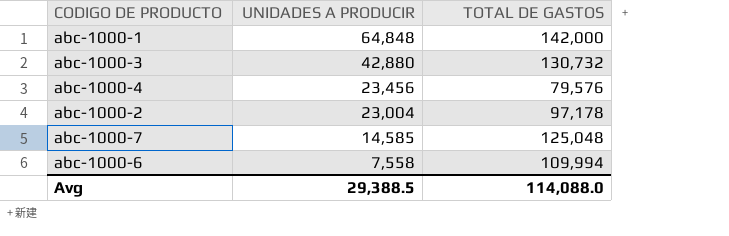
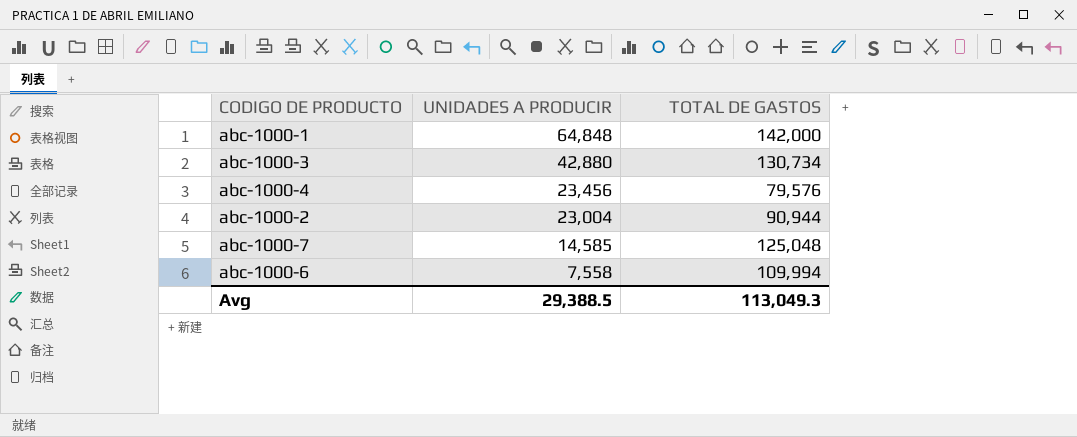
abc-1000-3 | TOTAL DE GASTOS: 130,732 -> 130,734
abc-1000-2 | TOTAL DE GASTOS: 97,178 -> 90,944
Avg | TOTAL DE GASTOS: 114,088.0 -> 113,049.3

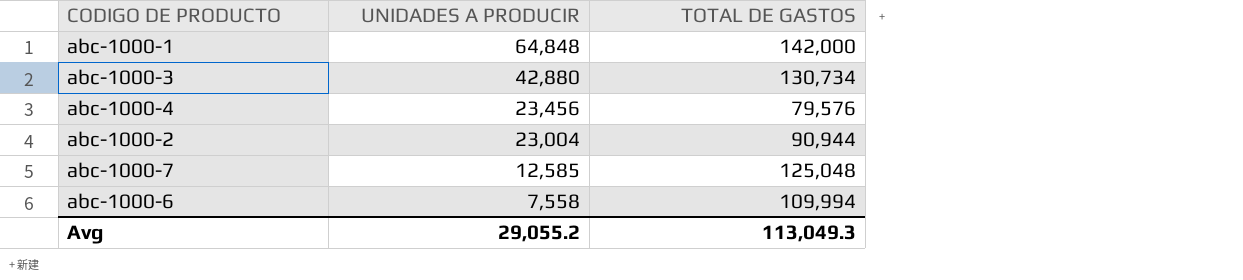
abc-1000-7 | UNIDADES A PRODUCIR: 14,585 -> 12,585
Avg | UNIDADES A PRODUCIR: 29,388.5 -> 29,055.2

